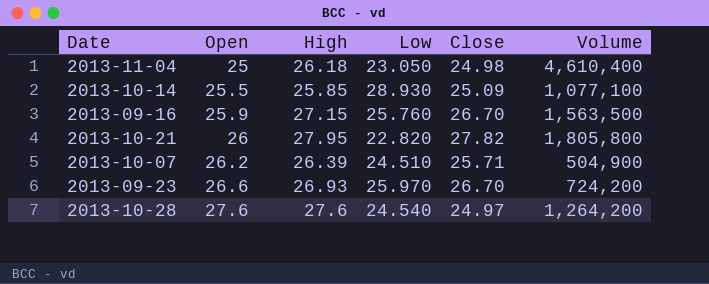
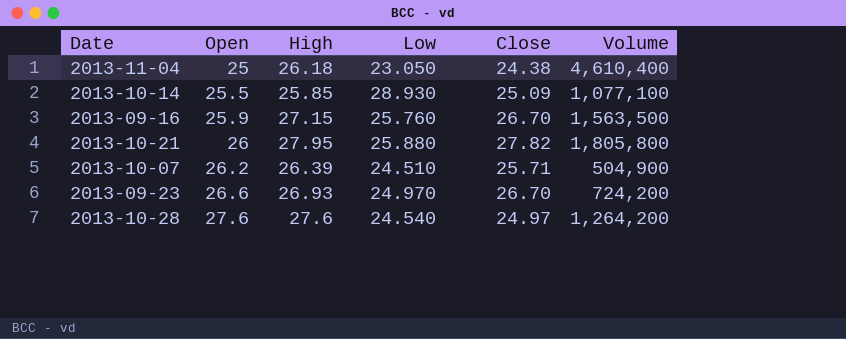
2013-11-04 | Close: 24.98 -> 24.38
2013-10-21 | Low: 22.820 -> 25.880
2013-09-23 | Low: 25.970 -> 24.970

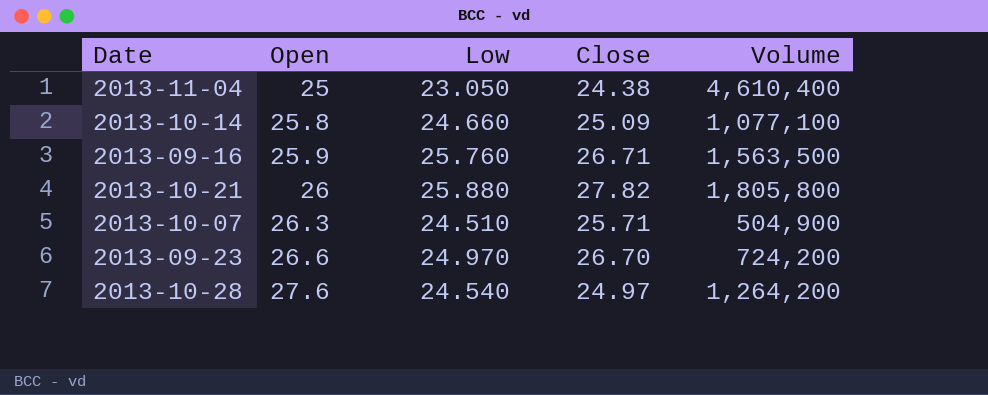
column High | position: 3 -> none
2013-10-14 | Open: 25.5 -> 25.8
2013-10-14 | Low: 28.930 -> 24.660
2013-09-16 | Close: 26.70 -> 26.71
2013-10-07 | Open: 26.2 -> 26.3

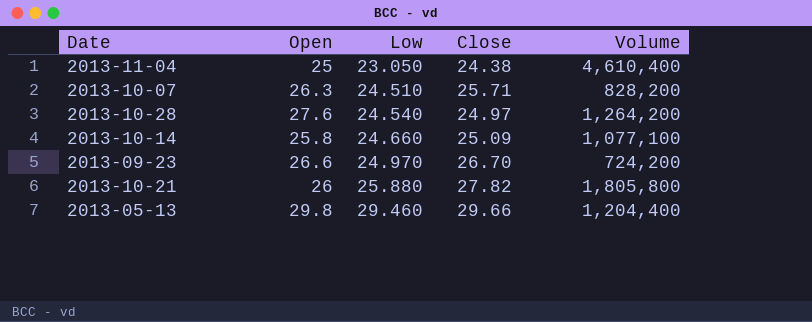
row order: Open ascending -> Low ascending
row 2013-09-16: 25.9 | 25.760 | 26.71 | 1,563,500 -> none
2013-10-07 | Volume: 504,900 -> 828,200
row 2013-05-13: none -> 29.8 | 29.460 | 29.66 | 1,204,400

